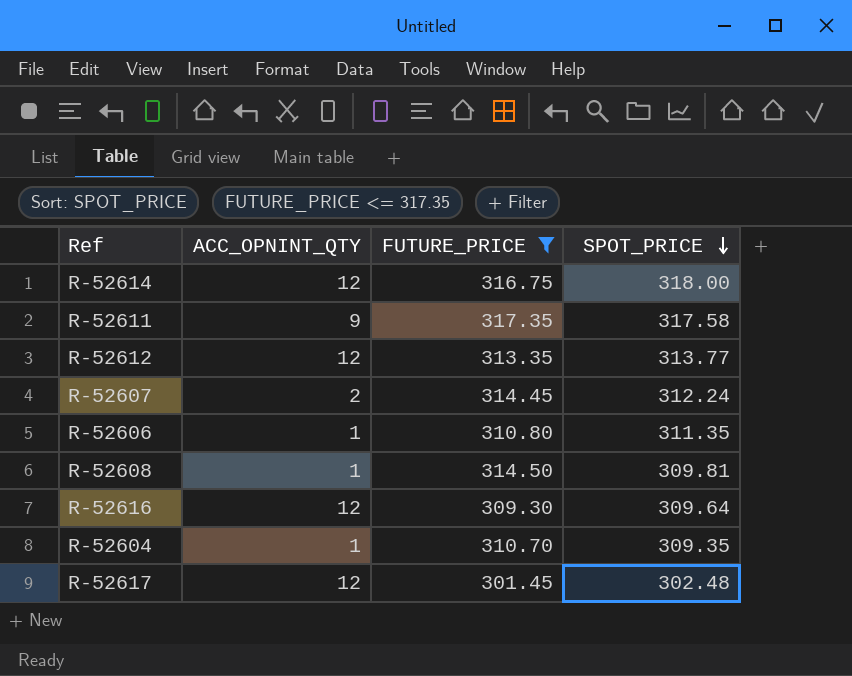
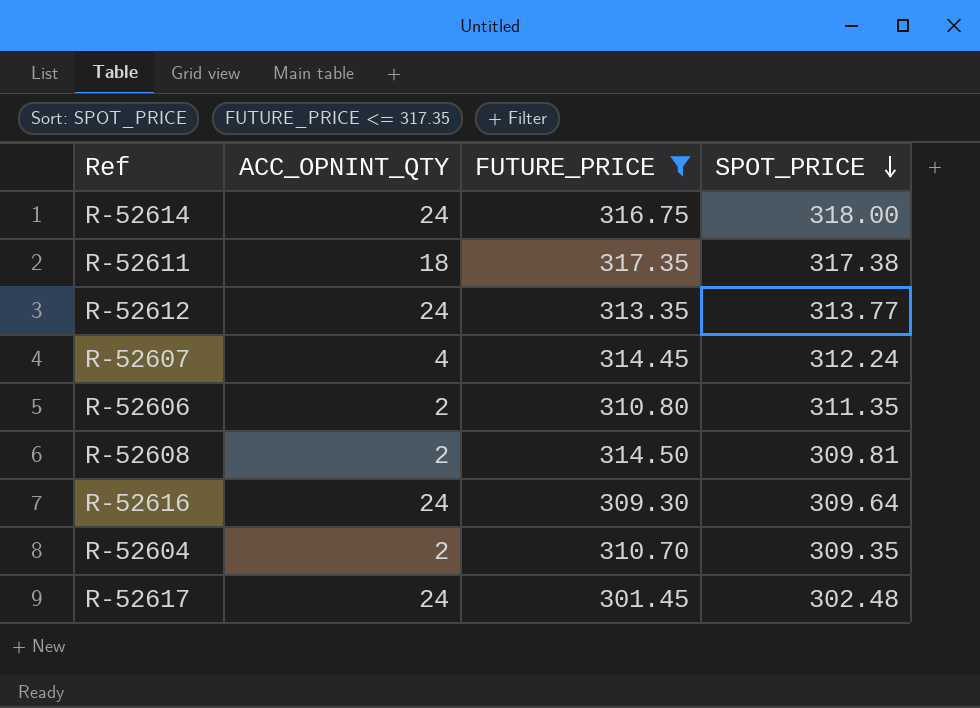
R-52614 | ACC_OPNINT_QTY: 12 -> 24
R-52611 | ACC_OPNINT_QTY: 9 -> 18
R-52611 | SPOT_PRICE: 317.58 -> 317.38
R-52612 | ACC_OPNINT_QTY: 12 -> 24
R-52607 | ACC_OPNINT_QTY: 2 -> 4
R-52606 | ACC_OPNINT_QTY: 1 -> 2
R-52608 | ACC_OPNINT_QTY: 1 -> 2
R-52616 | ACC_OPNINT_QTY: 12 -> 24
R-52604 | ACC_OPNINT_QTY: 1 -> 2
R-52617 | ACC_OPNINT_QTY: 12 -> 24

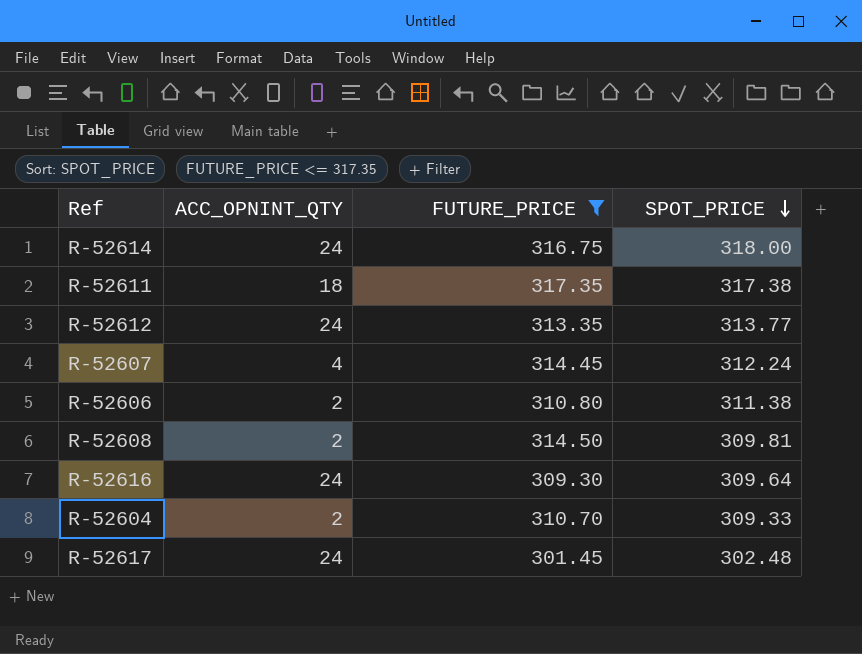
R-52606 | SPOT_PRICE: 311.35 -> 311.38
R-52604 | SPOT_PRICE: 309.35 -> 309.33

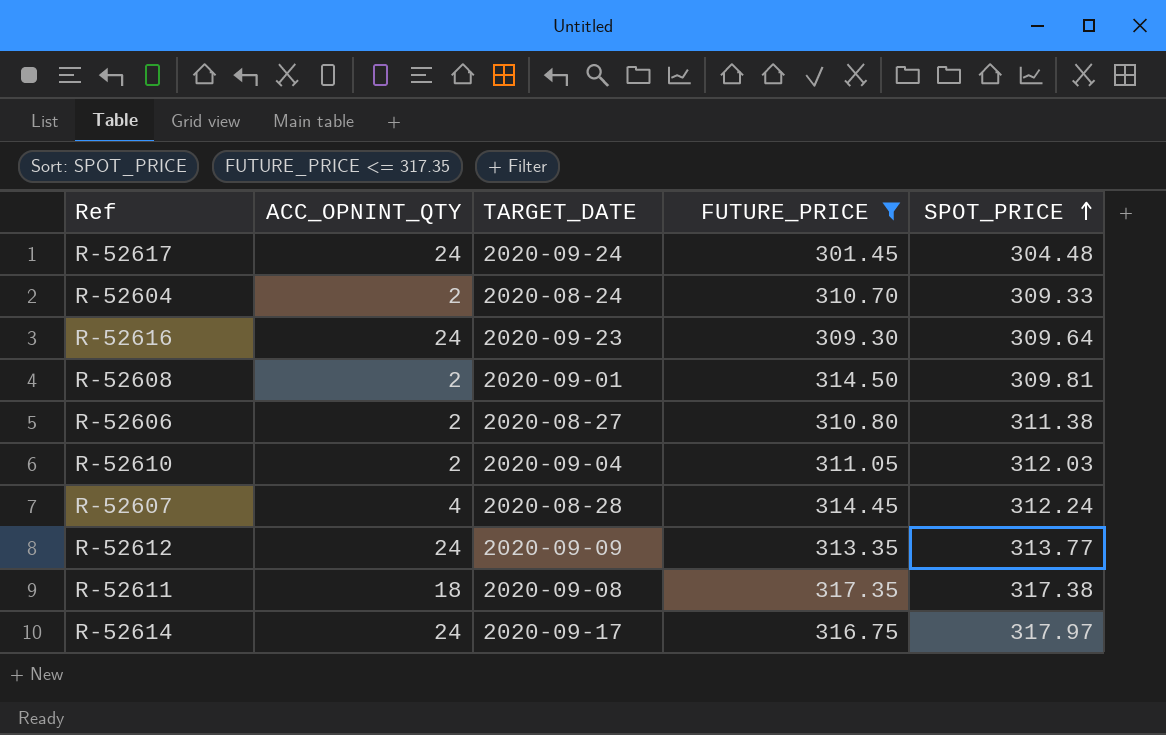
row order: SPOT_PRICE descending -> SPOT_PRICE ascending
column TARGET_DATE | position: none -> 3
R-52617 | SPOT_PRICE: 302.48 -> 304.48
row R-52610: none -> 2 | 2020-09-04 | 311.05 | 312.03
R-52614 | SPOT_PRICE: 318.00 -> 317.97

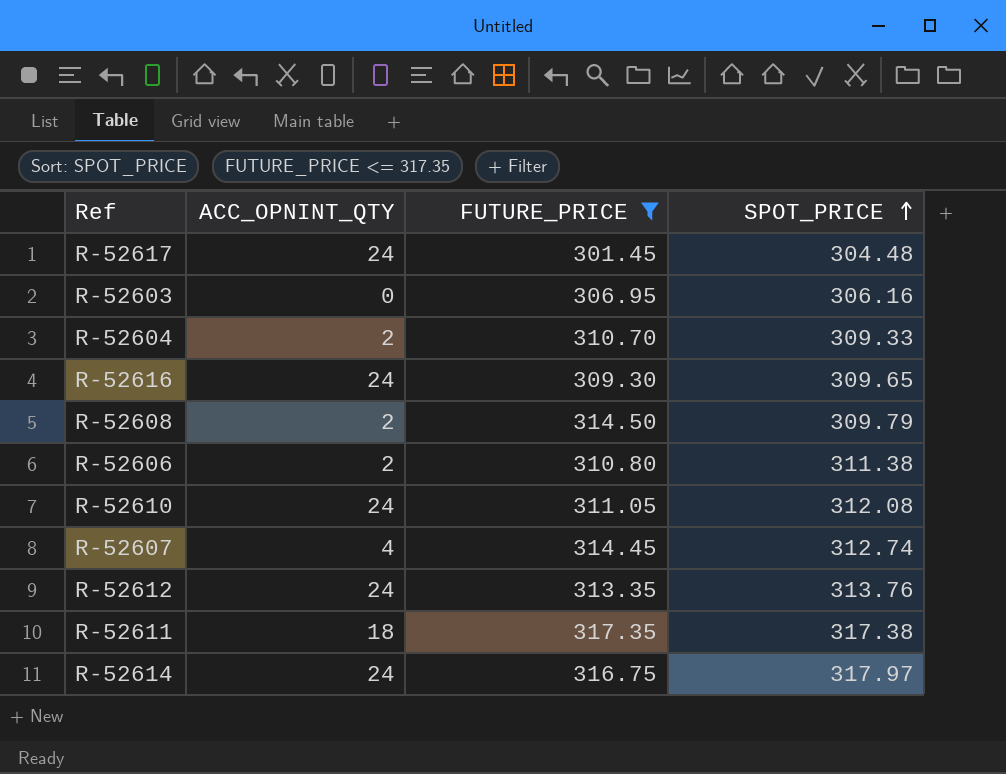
column TARGET_DATE | position: 3 -> none
row R-52603: none -> 0 | 306.95 | 306.16
R-52616 | SPOT_PRICE: 309.64 -> 309.65
R-52608 | SPOT_PRICE: 309.81 -> 309.79
R-52610 | ACC_OPNINT_QTY: 2 -> 24
R-52610 | SPOT_PRICE: 312.03 -> 312.08
R-52607 | SPOT_PRICE: 312.24 -> 312.74
R-52612 | SPOT_PRICE: 313.77 -> 313.76

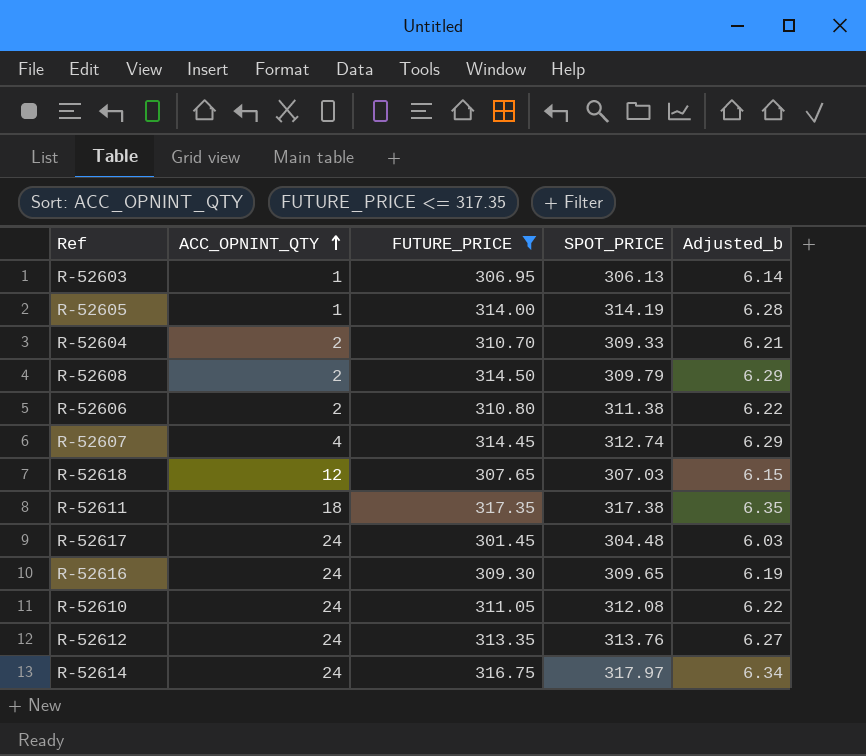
row order: SPOT_PRICE ascending -> ACC_OPNINT_QTY ascending
column Adjusted_b | formula: none -> [FUTURE_PRICE] * 0.02
R-52603 | ACC_OPNINT_QTY: 0 -> 1
R-52603 | SPOT_PRICE: 306.16 -> 306.13
row R-52605: none -> 1 | 314.00 | 314.19 | 6.28
row R-52618: none -> 12 | 307.65 | 307.03 | 6.15

